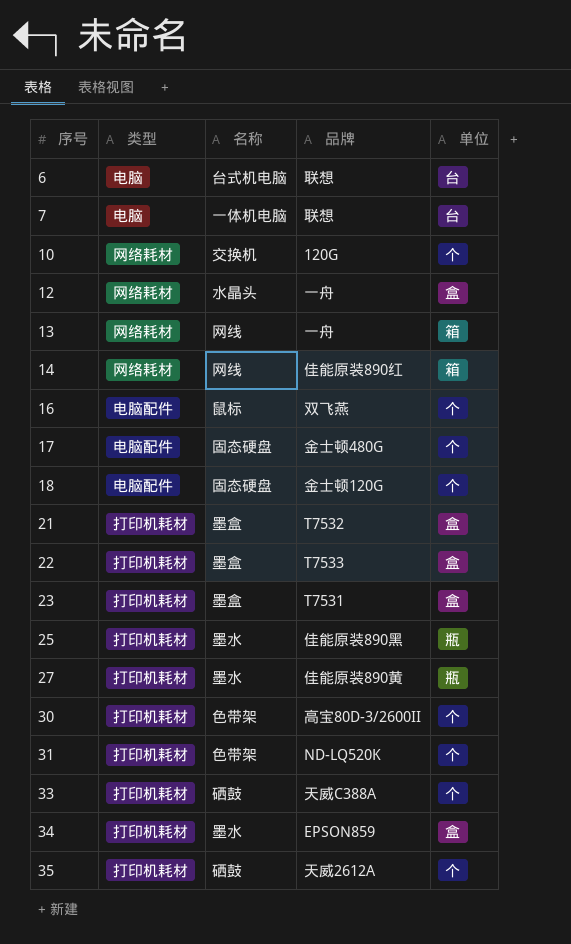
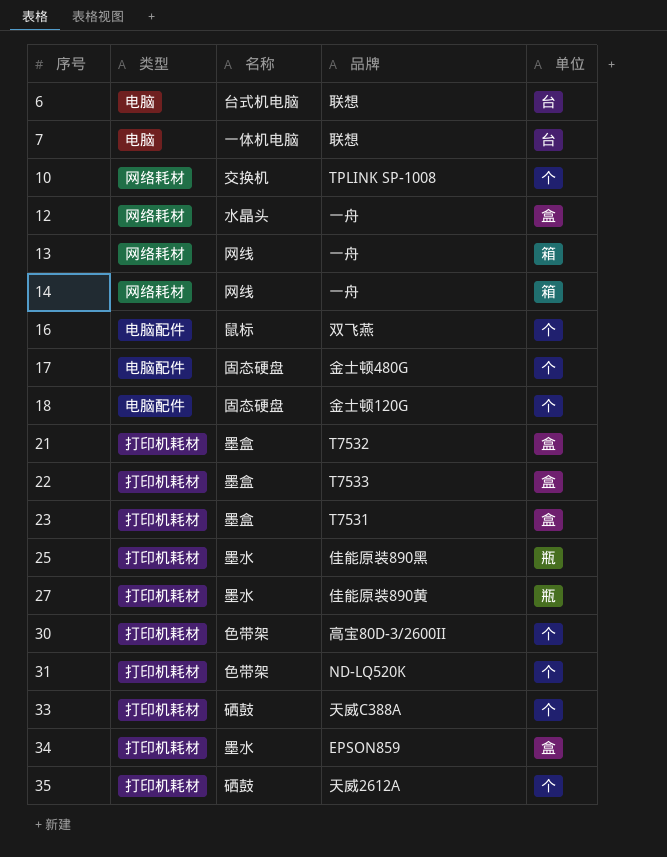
10 | 品牌: 120G -> TPLINK SP-1008
14 | 品牌: 佳能原装890红 -> 一舟

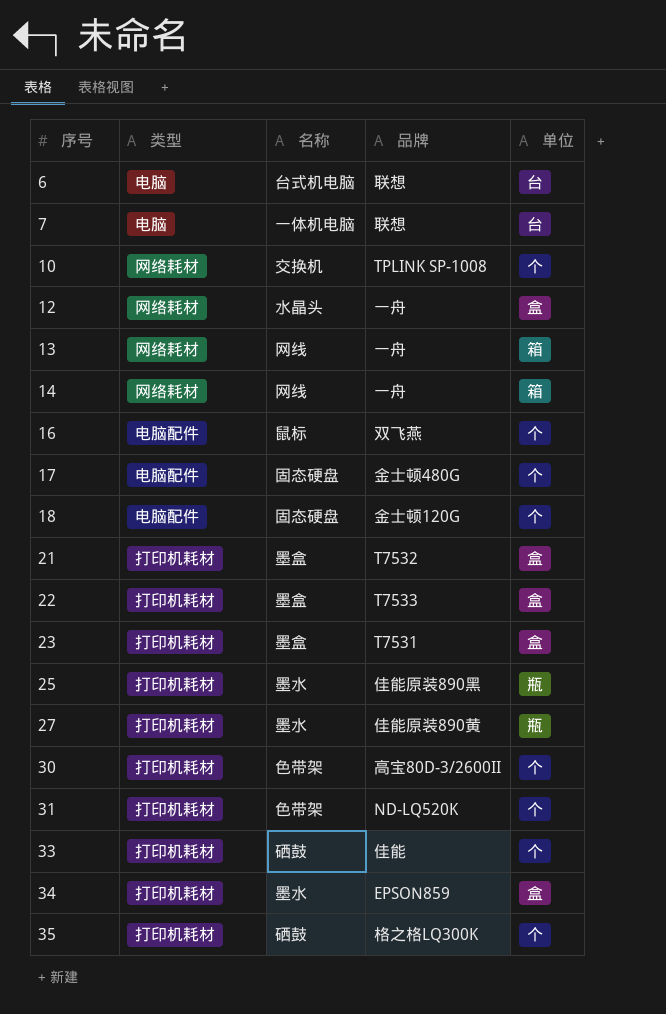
33 | 品牌: 天威C388A -> 佳能
35 | 品牌: 天威2612A -> 格之格LQ300K

